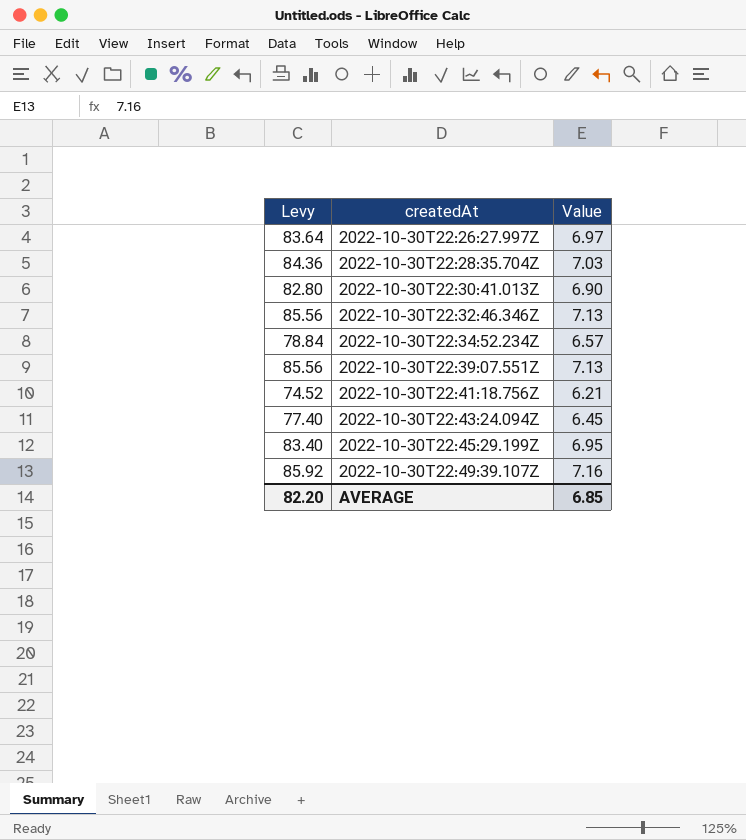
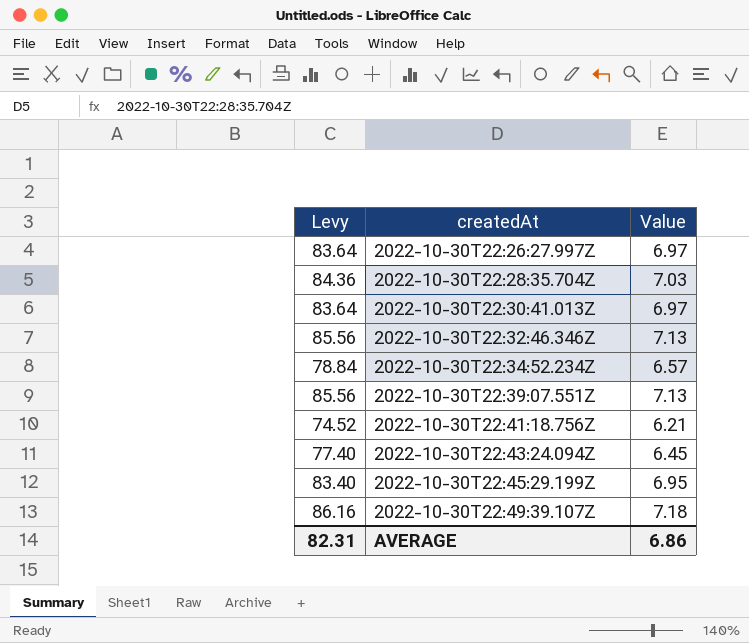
2022-10-30T22:30:41.013Z | Levy: 82.80 -> 83.64
2022-10-30T22:30:41.013Z | Value: 6.90 -> 6.97
2022-10-30T22:49:39.107Z | Levy: 85.92 -> 86.16
2022-10-30T22:49:39.107Z | Value: 7.16 -> 7.18
AVERAGE | Levy: 82.20 -> 82.31
AVERAGE | Value: 6.85 -> 6.86

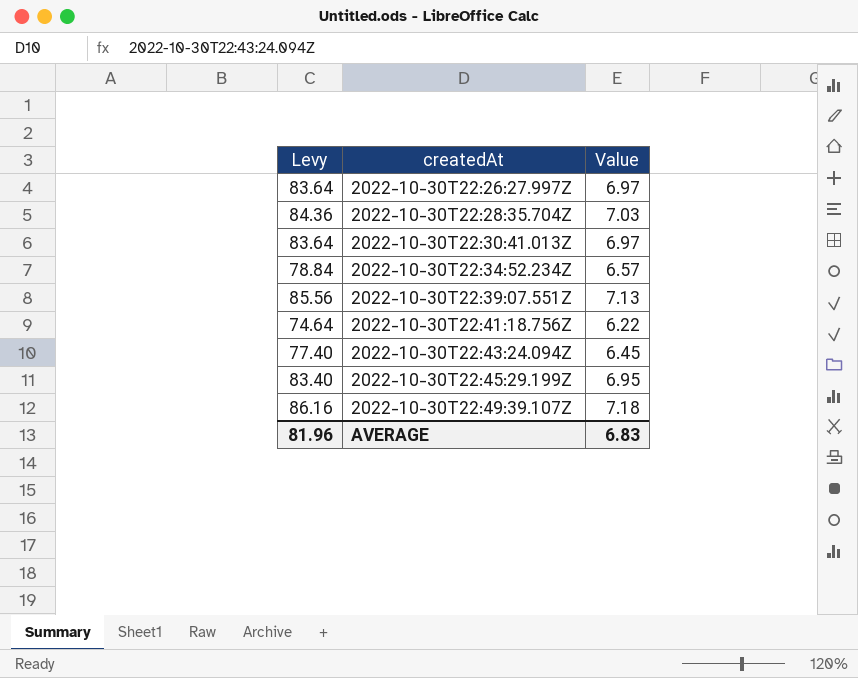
row 2022-10-30T22:32:46.346Z: 85.56 | 7.13 -> none
2022-10-30T22:41:18.756Z | Levy: 74.52 -> 74.64
2022-10-30T22:41:18.756Z | Value: 6.21 -> 6.22
AVERAGE | Levy: 82.31 -> 81.96
AVERAGE | Value: 6.86 -> 6.83

